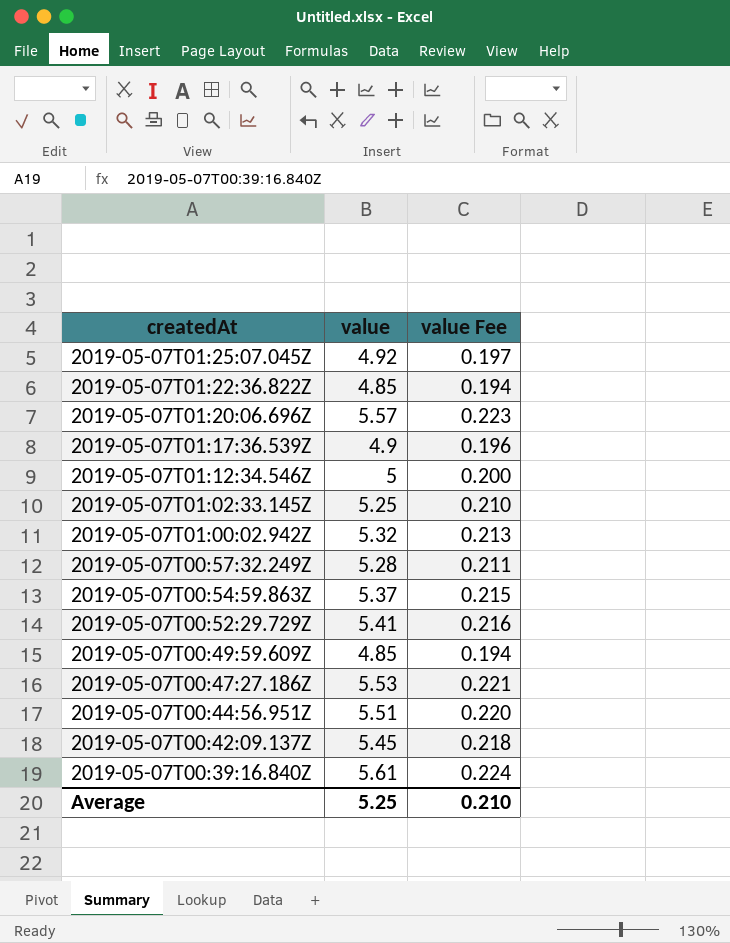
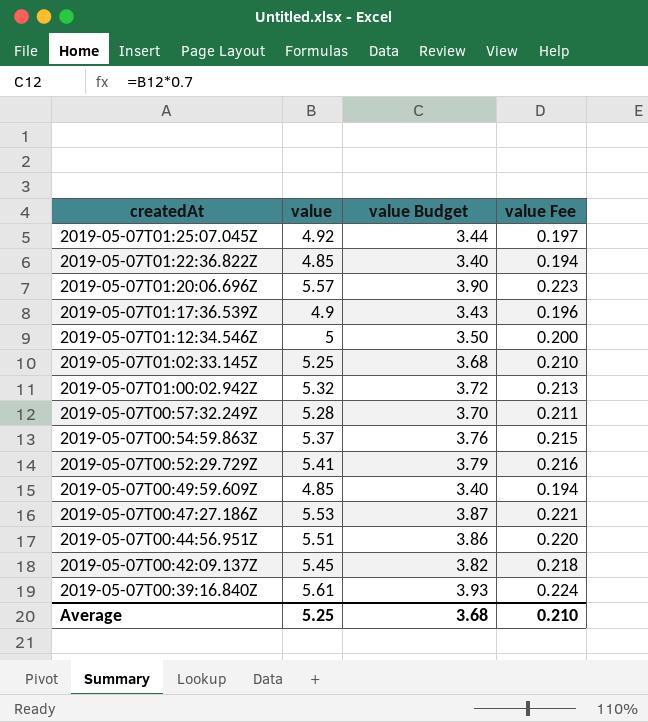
column value Budget | formula: none -> [value] * 0.7

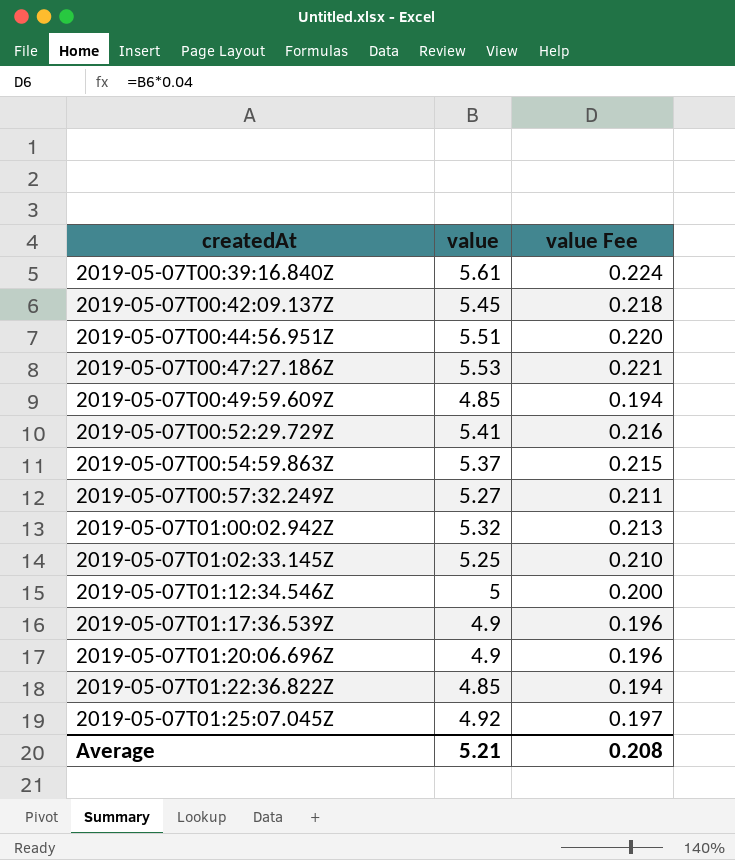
row order: createdAt descending -> createdAt ascending
column value Budget | formula: [value] * 0.7 -> none
2019-05-07T00:57:32.249Z | value: 5.28 -> 5.27
2019-05-07T01:20:06.696Z | value: 5.57 -> 4.9
2019-05-07T01:20:06.696Z | value Fee: 0.223 -> 0.196
Average | value: 5.25 -> 5.21
Average | value Fee: 0.210 -> 0.208

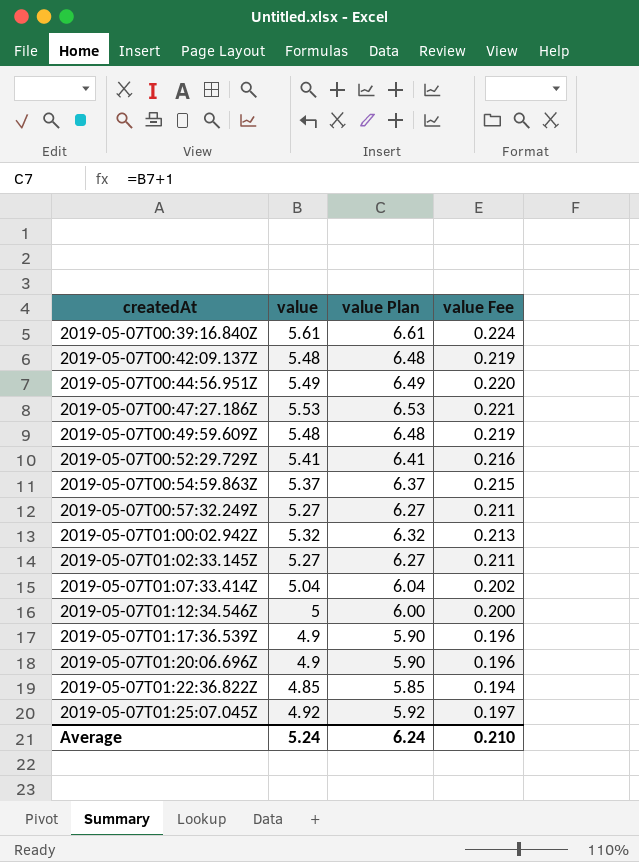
column value Plan | formula: none -> [value] + 1
2019-05-07T00:42:09.137Z | value: 5.45 -> 5.48
2019-05-07T00:42:09.137Z | value Fee: 0.218 -> 0.219
2019-05-07T00:44:56.951Z | value: 5.51 -> 5.49
2019-05-07T00:49:59.609Z | value: 4.85 -> 5.48
2019-05-07T00:49:59.609Z | value Fee: 0.194 -> 0.219
2019-05-07T01:02:33.145Z | value: 5.25 -> 5.27
2019-05-07T01:02:33.145Z | value Fee: 0.210 -> 0.211
row 2019-05-07T01:07:33.414Z: none -> 5.04 | 6.04 | 0.202
Average | value: 5.21 -> 5.24
Average | value Fee: 0.208 -> 0.210

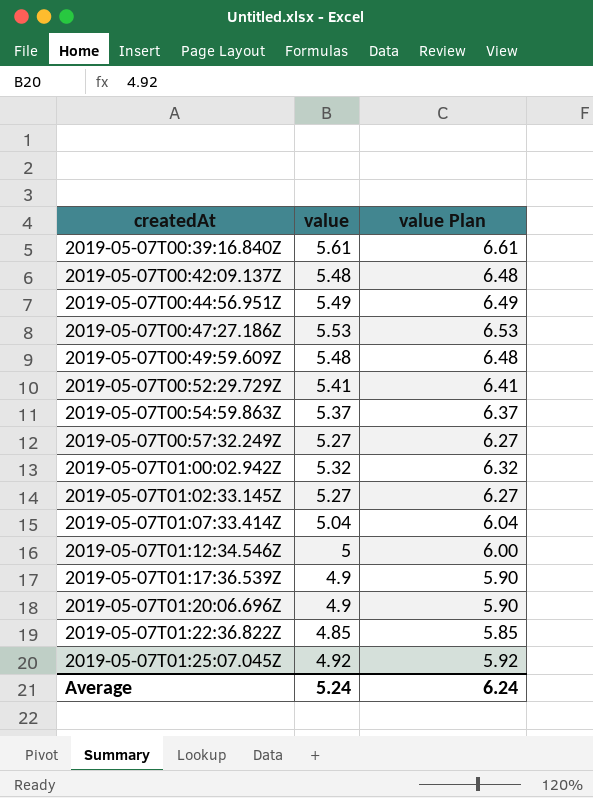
column value Fee | formula: [value] * 0.04 -> none

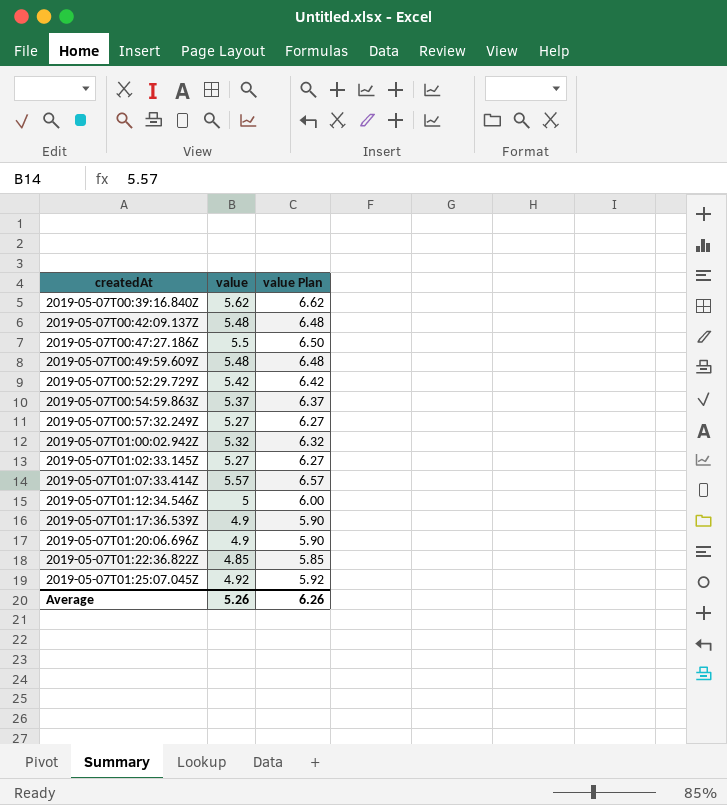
row 2019-05-07T00:44:56.951Z: 5.49 | 6.49 -> none
2019-05-07T00:39:16.840Z | value: 5.61 -> 5.62
2019-05-07T00:39:16.840Z | value Plan: 6.61 -> 6.62
2019-05-07T00:47:27.186Z | value: 5.53 -> 5.5
2019-05-07T00:47:27.186Z | value Plan: 6.53 -> 6.50
2019-05-07T00:52:29.729Z | value: 5.41 -> 5.42
2019-05-07T00:52:29.729Z | value Plan: 6.41 -> 6.42
2019-05-07T01:07:33.414Z | value: 5.04 -> 5.57
2019-05-07T01:07:33.414Z | value Plan: 6.04 -> 6.57
Average | value: 5.24 -> 5.26
Average | value Plan: 6.24 -> 6.26

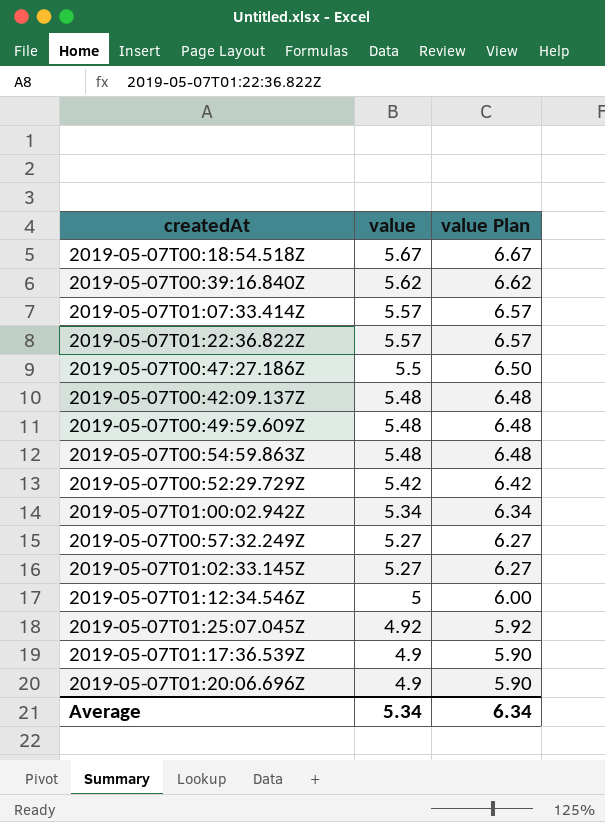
row order: createdAt ascending -> value descending
row 2019-05-07T00:18:54.518Z: none -> 5.67 | 6.67
2019-05-07T01:22:36.822Z | value: 4.85 -> 5.57
2019-05-07T01:22:36.822Z | value Plan: 5.85 -> 6.57
2019-05-07T00:54:59.863Z | value: 5.37 -> 5.48
2019-05-07T00:54:59.863Z | value Plan: 6.37 -> 6.48
2019-05-07T01:00:02.942Z | value: 5.32 -> 5.34
2019-05-07T01:00:02.942Z | value Plan: 6.32 -> 6.34
Average | value: 5.26 -> 5.34
Average | value Plan: 6.26 -> 6.34

